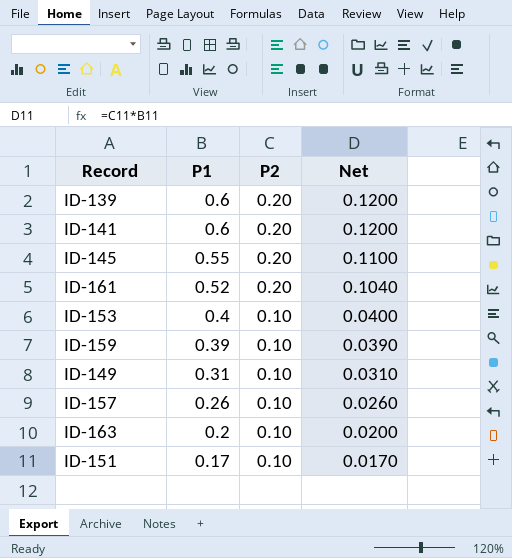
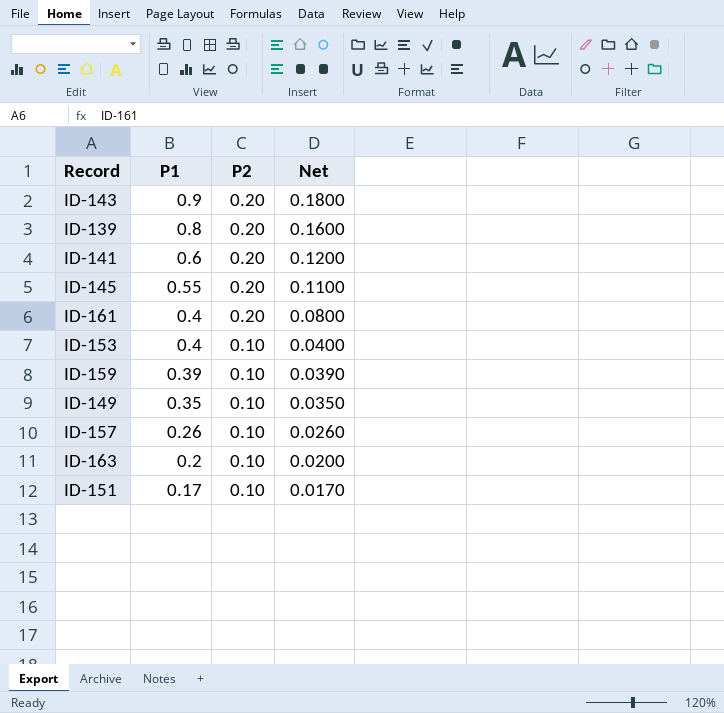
row ID-143: none -> 0.9 | 0.20 | 0.1800
ID-139 | P1: 0.6 -> 0.8
ID-139 | Net: 0.1200 -> 0.1600
ID-161 | P1: 0.52 -> 0.4
ID-161 | Net: 0.1040 -> 0.0800
ID-149 | P1: 0.31 -> 0.35
ID-149 | Net: 0.0310 -> 0.0350

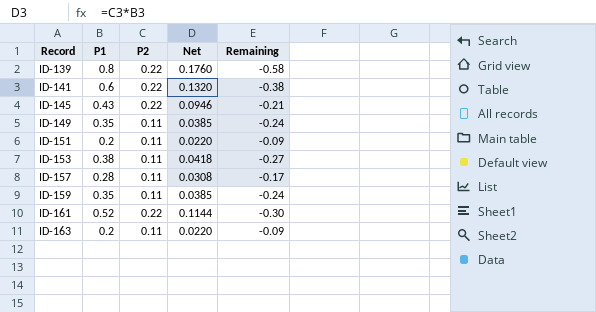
row order: P1 descending -> Record ascending
column Remaining | formula: none -> [P2] - [P1]
row ID-143: 0.9 | 0.20 | 0.1800 -> none
ID-139 | P2: 0.20 -> 0.22
ID-139 | Net: 0.1600 -> 0.1760
ID-141 | P2: 0.20 -> 0.22
ID-141 | Net: 0.1200 -> 0.1320
ID-145 | P1: 0.55 -> 0.43
ID-145 | P2: 0.20 -> 0.22
ID-145 | Net: 0.1100 -> 0.0946
ID-149 | P2: 0.10 -> 0.11
ID-149 | Net: 0.0350 -> 0.0385
ID-151 | P1: 0.17 -> 0.2
ID-151 | P2: 0.10 -> 0.11
ID-151 | Net: 0.0170 -> 0.0220
ID-153 | P1: 0.4 -> 0.38
ID-153 | P2: 0.10 -> 0.11
ID-153 | Net: 0.0400 -> 0.0418
ID-157 | P1: 0.26 -> 0.28
ID-157 | P2: 0.10 -> 0.11
ID-157 | Net: 0.0260 -> 0.0308
ID-159 | P1: 0.39 -> 0.35
ID-159 | P2: 0.10 -> 0.11
ID-159 | Net: 0.0390 -> 0.0385
ID-161 | P1: 0.4 -> 0.52
ID-161 | P2: 0.20 -> 0.22
ID-161 | Net: 0.0800 -> 0.1144
ID-163 | P2: 0.10 -> 0.11
ID-163 | Net: 0.0200 -> 0.0220

